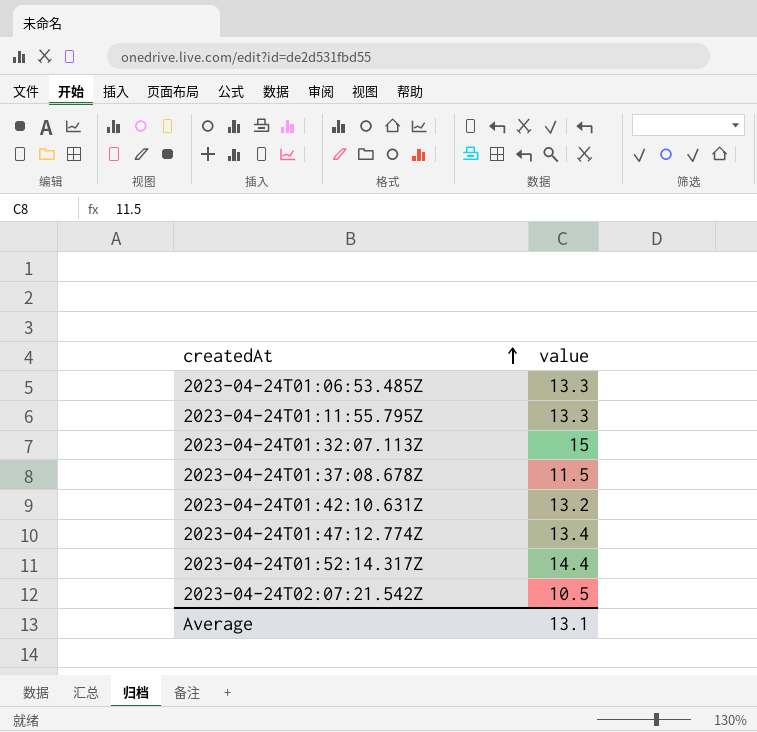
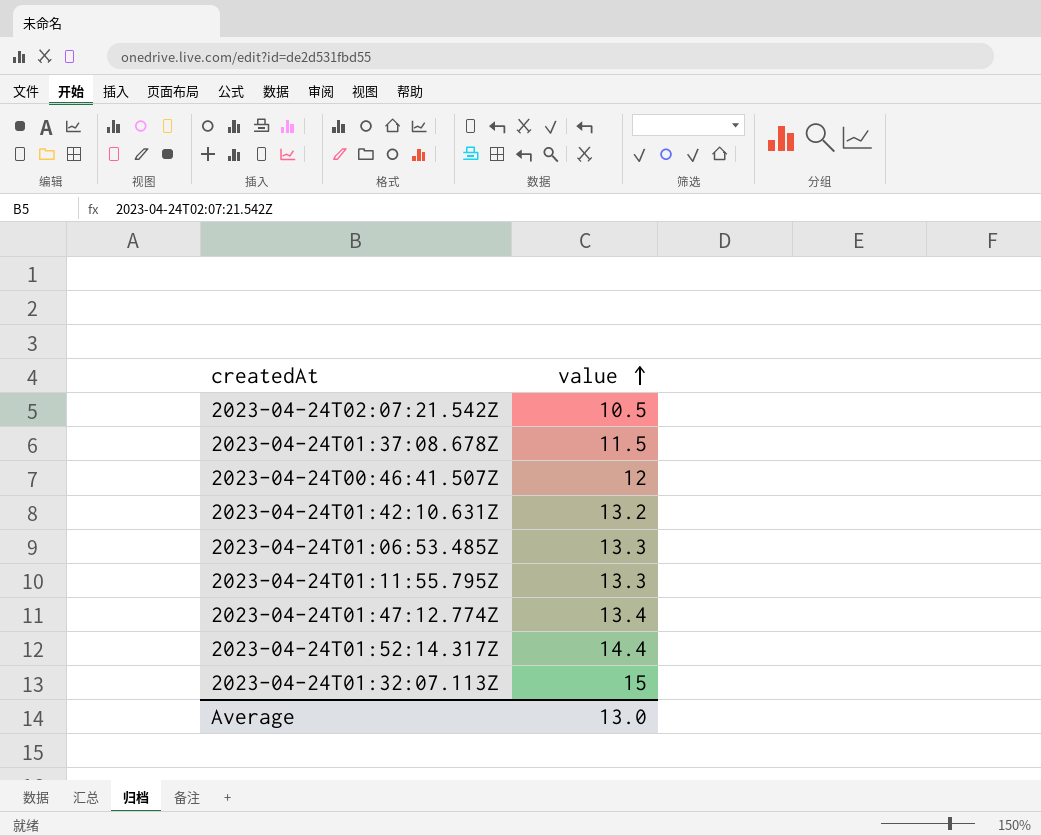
row order: createdAt ascending -> value ascending
row 2023-04-24T00:46:41.507Z: none -> 12
Average | value: 13.1 -> 13.0

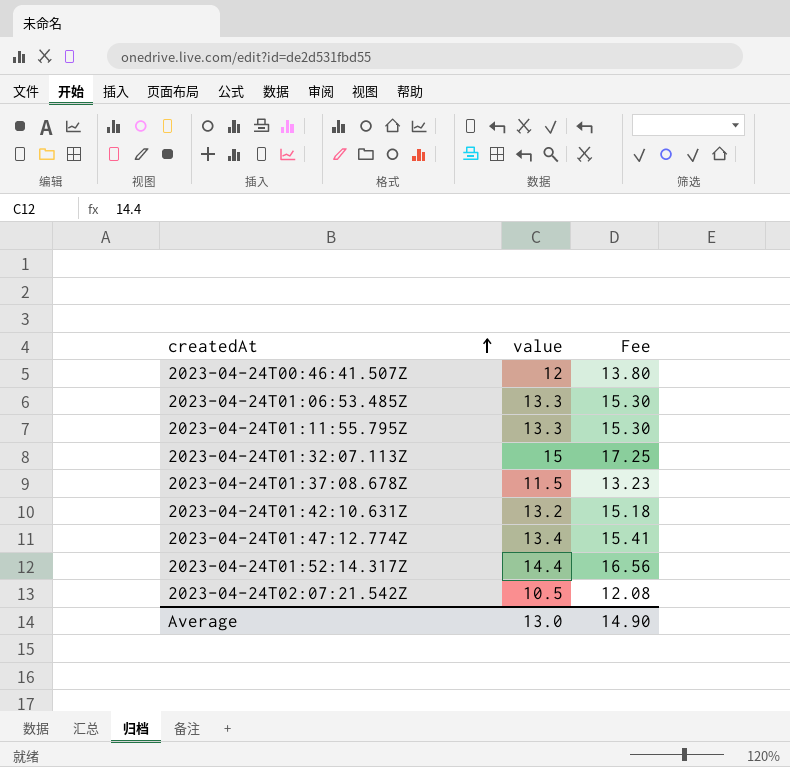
row order: value ascending -> createdAt ascending
column Fee | formula: none -> [value] * 1.15

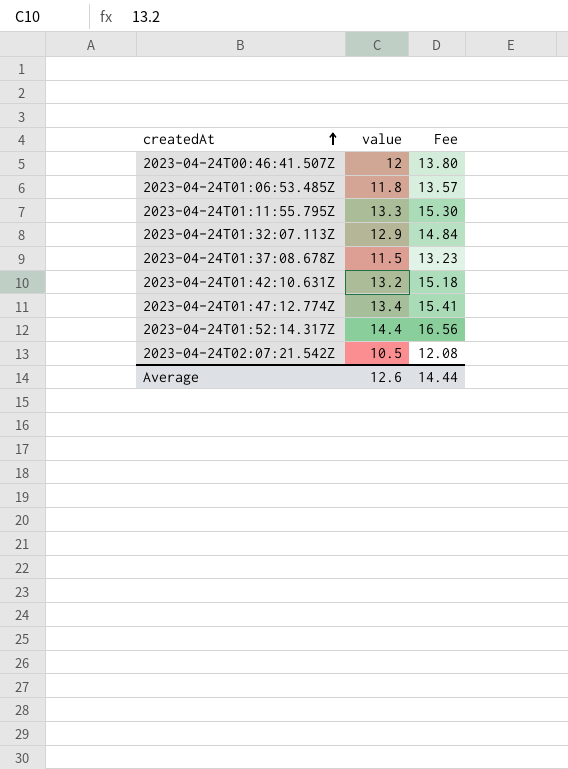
2023-04-24T01:06:53.485Z | value: 13.3 -> 11.8
2023-04-24T01:06:53.485Z | Fee: 15.30 -> 13.57
2023-04-24T01:32:07.113Z | value: 15 -> 12.9
2023-04-24T01:32:07.113Z | Fee: 17.25 -> 14.84
Average | value: 13.0 -> 12.6
Average | Fee: 14.90 -> 14.44

